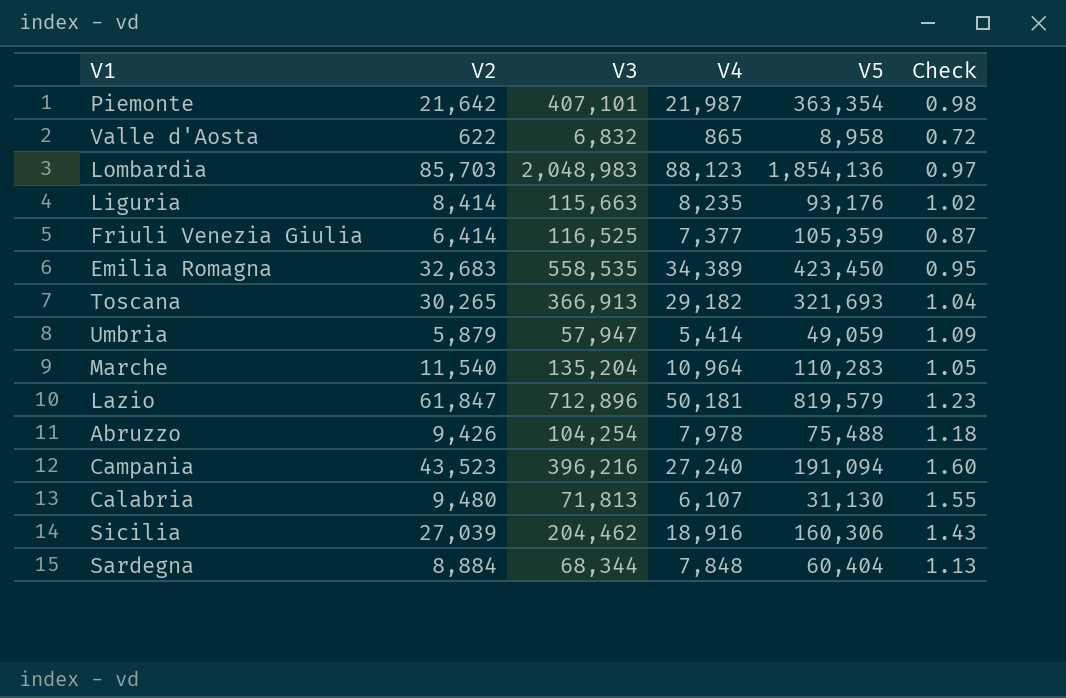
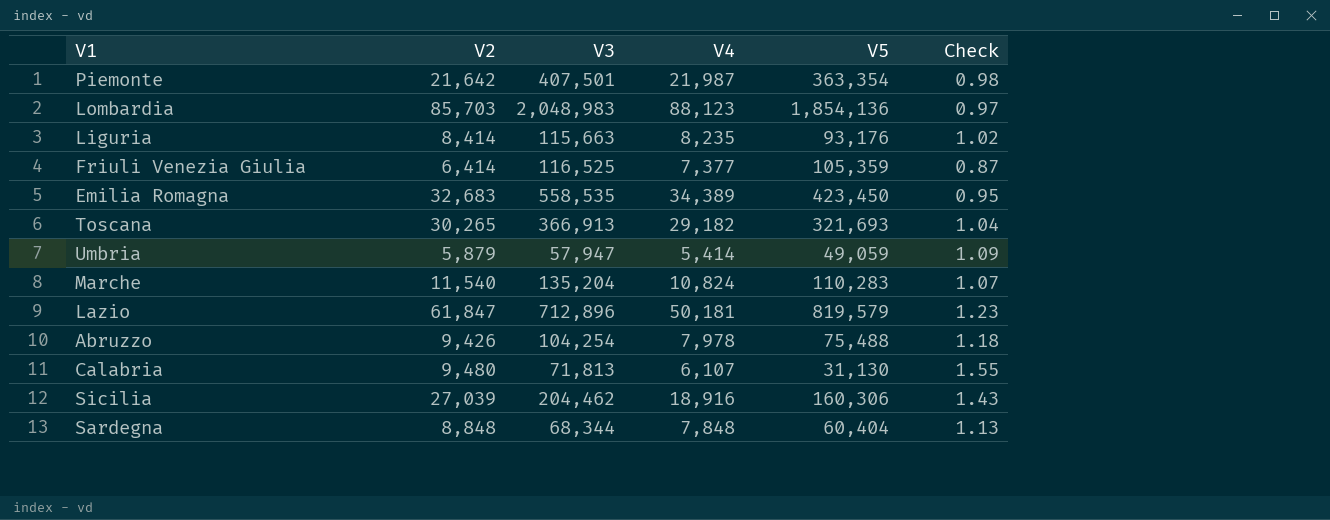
row Valle d'Aosta: 622 | 6,832 | 865 | 8,958 | 0.72 -> none
row Campania: 43,523 | 396,216 | 27,240 | 191,094 | 1.60 -> none
Piemonte | V3: 407,101 -> 407,501
Marche | V4: 10,964 -> 10,824
Marche | Check: 1.05 -> 1.07
Sardegna | V2: 8,884 -> 8,848

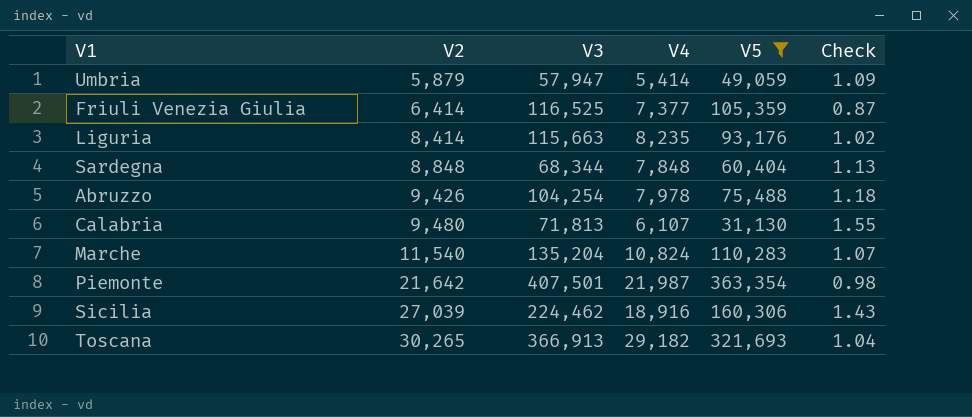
filter: none -> V5 <= 363,354
row order: none -> V2 ascending
Sicilia | V3: 204,462 -> 224,462

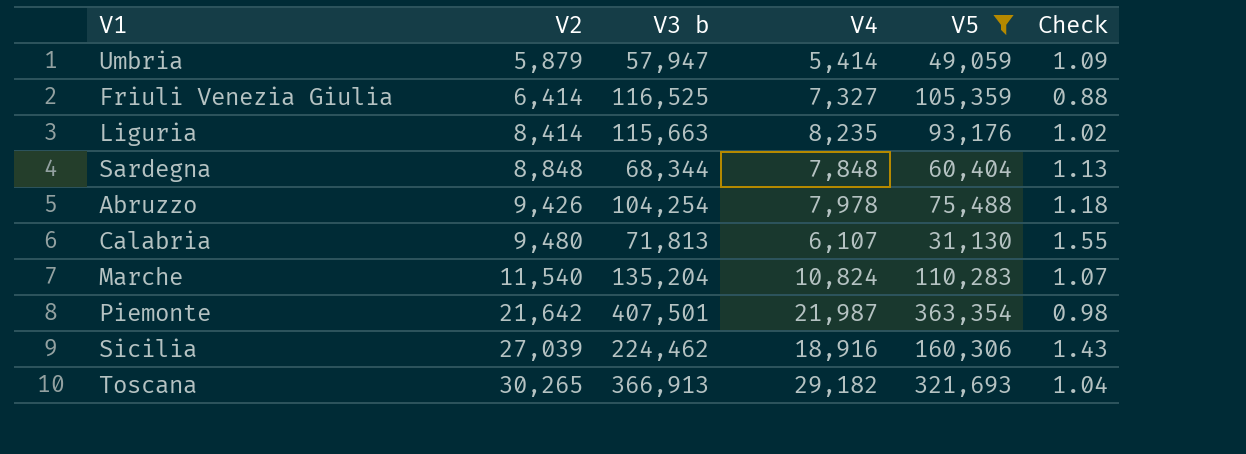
column name: V3 -> V3 b
Friuli Venezia Giulia | V4: 7,377 -> 7,327
Friuli Venezia Giulia | Check: 0.87 -> 0.88

